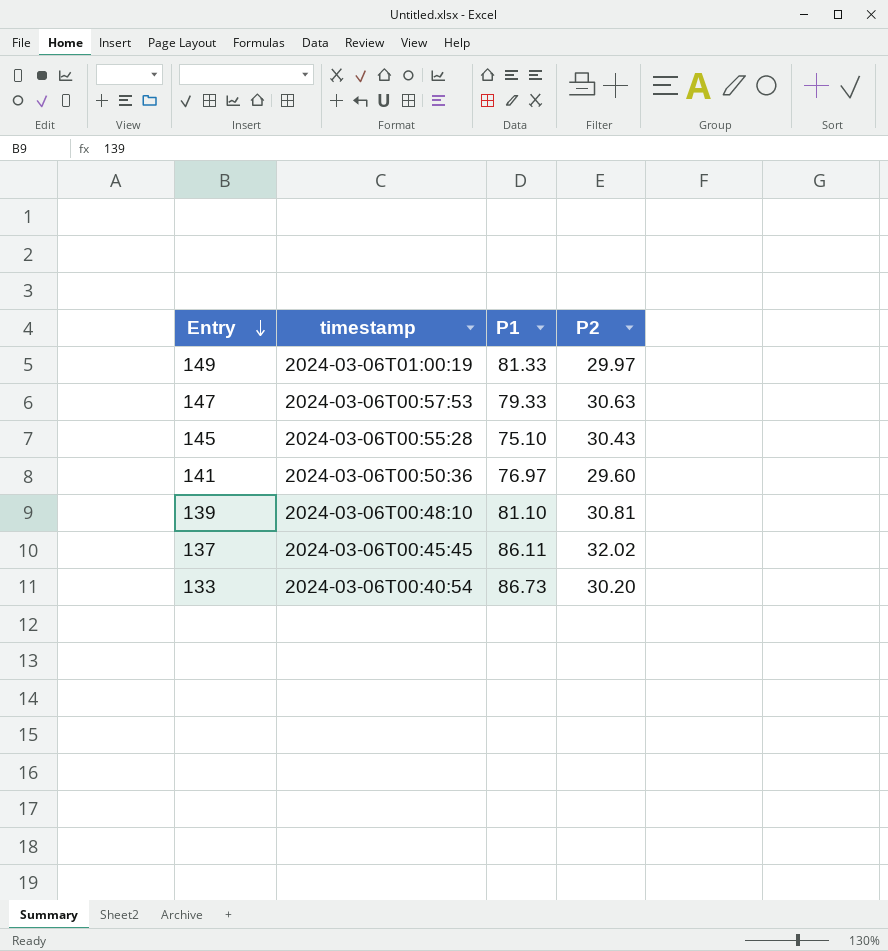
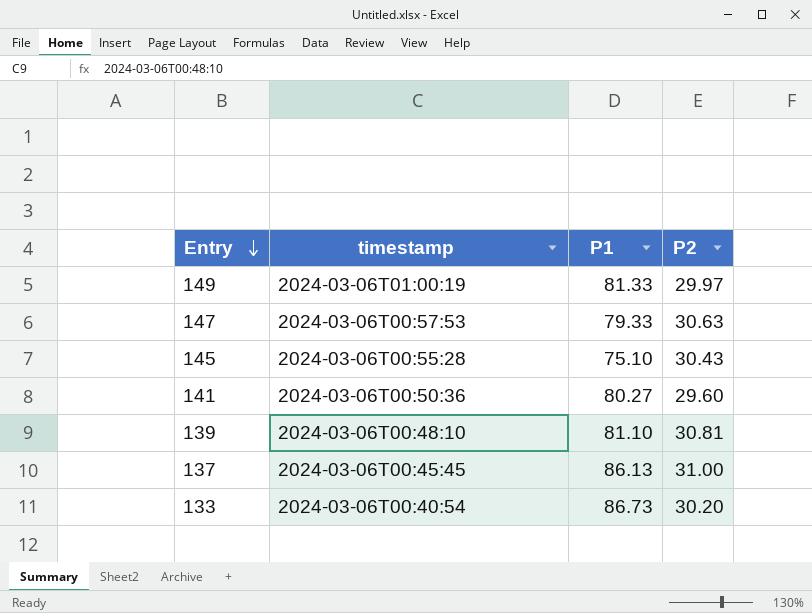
141 | P1: 76.97 -> 80.27
137 | P1: 86.11 -> 86.13
137 | P2: 32.02 -> 31.00

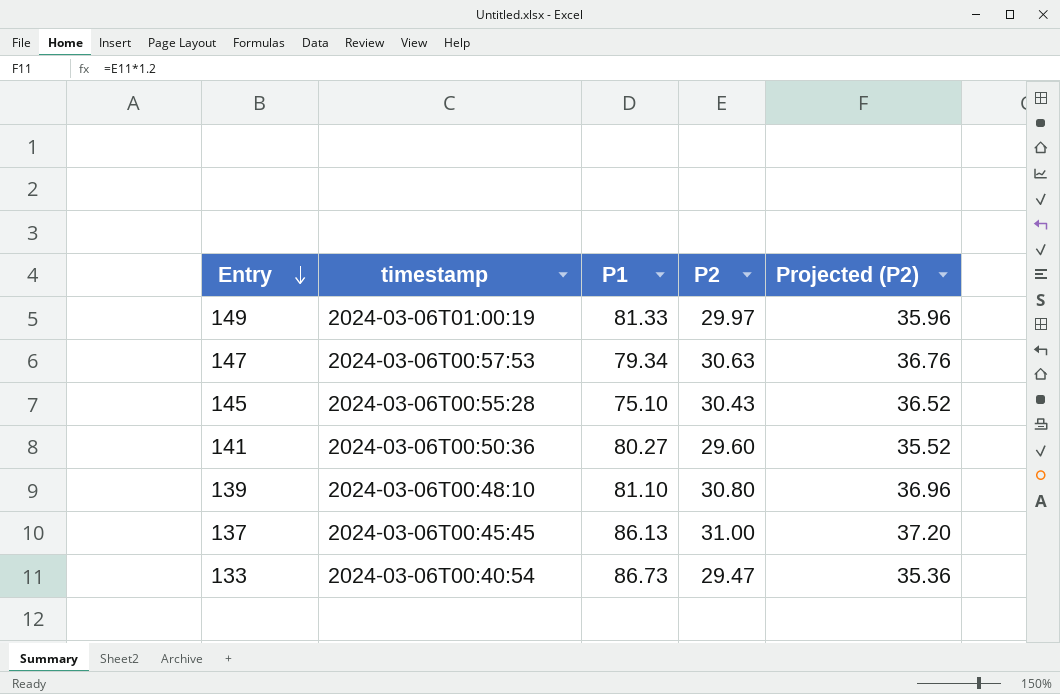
column Projected (P2) | formula: none -> [P2] * 1.2
147 | P1: 79.33 -> 79.34
139 | P2: 30.81 -> 30.80
133 | P2: 30.20 -> 29.47

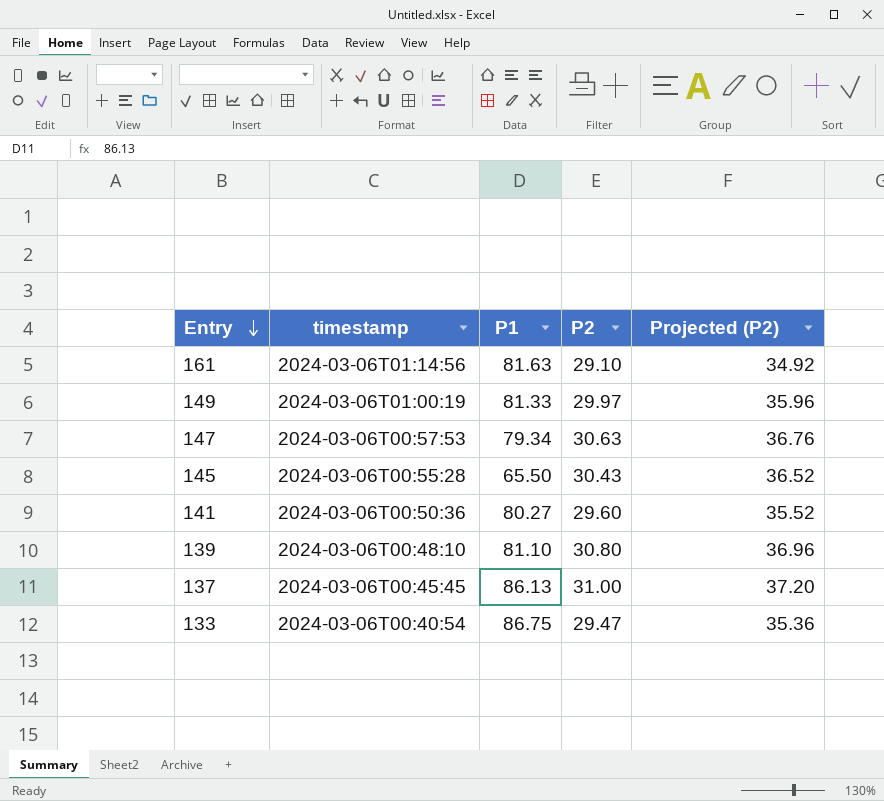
row 161: none -> 2024-03-06T01:14:56 | 81.63 | 29.10 | 34.92
145 | P1: 75.10 -> 65.50
133 | P1: 86.73 -> 86.75

